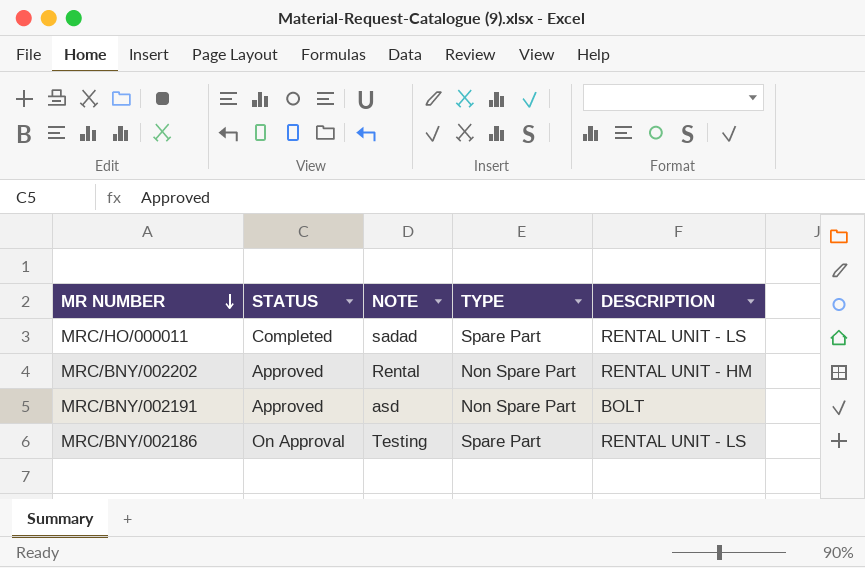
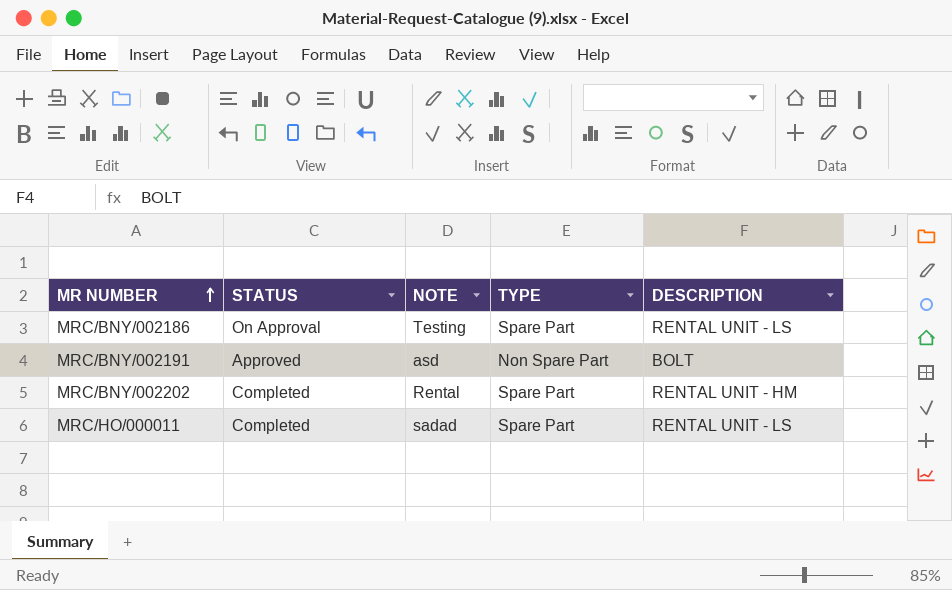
row order: MR NUMBER descending -> MR NUMBER ascending
MRC/BNY/002202 | STATUS: Approved -> Completed
MRC/BNY/002202 | TYPE: Non Spare Part -> Spare Part

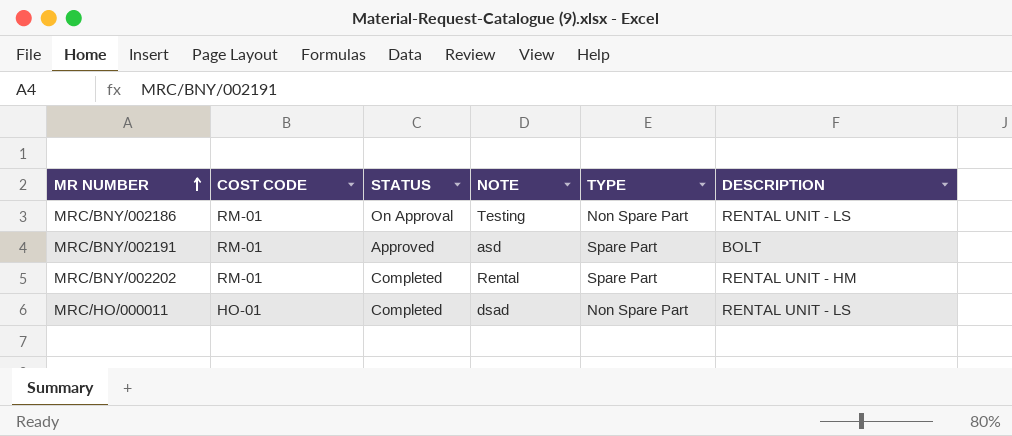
column COST CODE | position: none -> 2
MRC/BNY/002186 | TYPE: Spare Part -> Non Spare Part
MRC/BNY/002191 | TYPE: Non Spare Part -> Spare Part
MRC/HO/000011 | NOTE: sadad -> dsad
MRC/HO/000011 | TYPE: Spare Part -> Non Spare Part

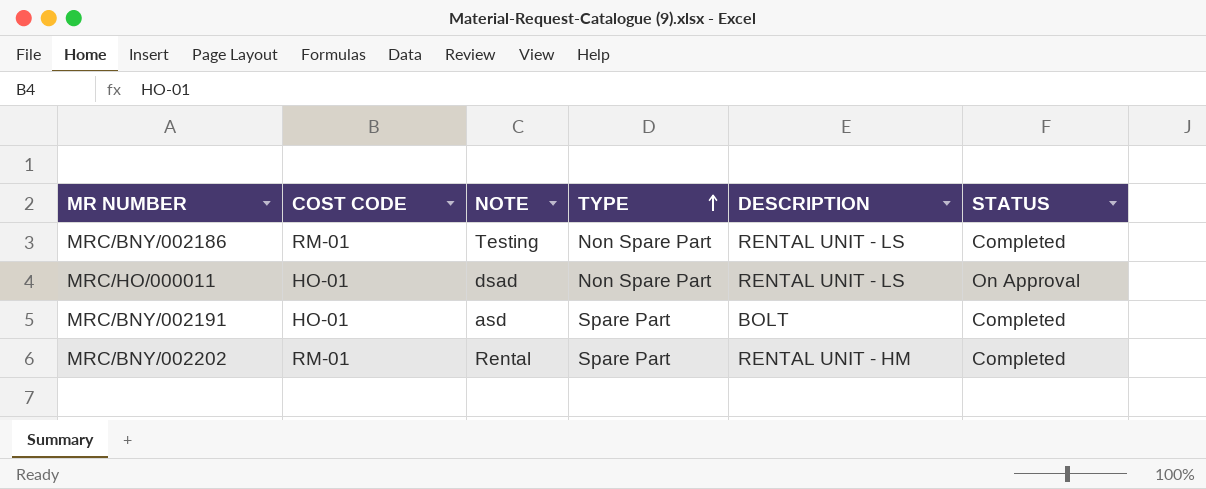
row order: MR NUMBER ascending -> TYPE ascending
column STATUS | position: 3 -> 6
MRC/BNY/002186 | STATUS: On Approval -> Completed
MRC/HO/000011 | STATUS: Completed -> On Approval
MRC/BNY/002191 | COST CODE: RM-01 -> HO-01
MRC/BNY/002191 | STATUS: Approved -> Completed

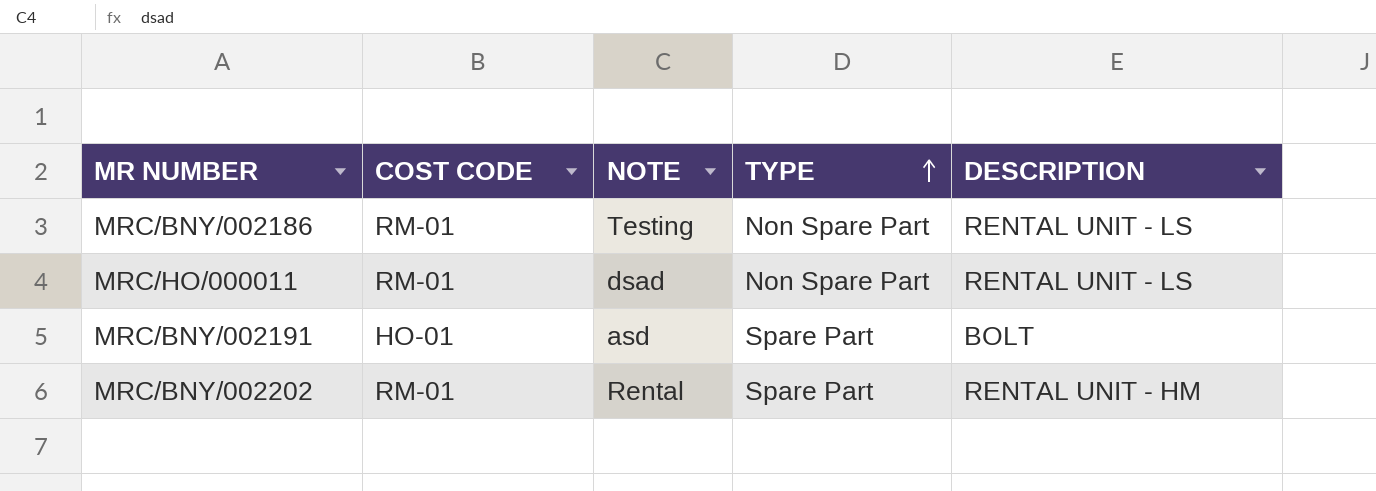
column STATUS | position: 6 -> none
MRC/HO/000011 | COST CODE: HO-01 -> RM-01

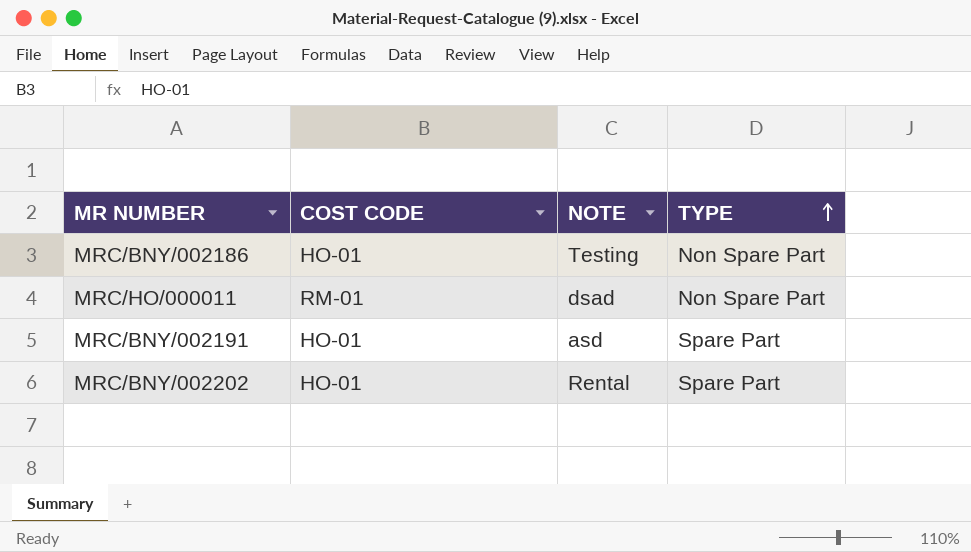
column DESCRIPTION | position: 5 -> none
MRC/BNY/002186 | COST CODE: RM-01 -> HO-01
MRC/BNY/002202 | COST CODE: RM-01 -> HO-01

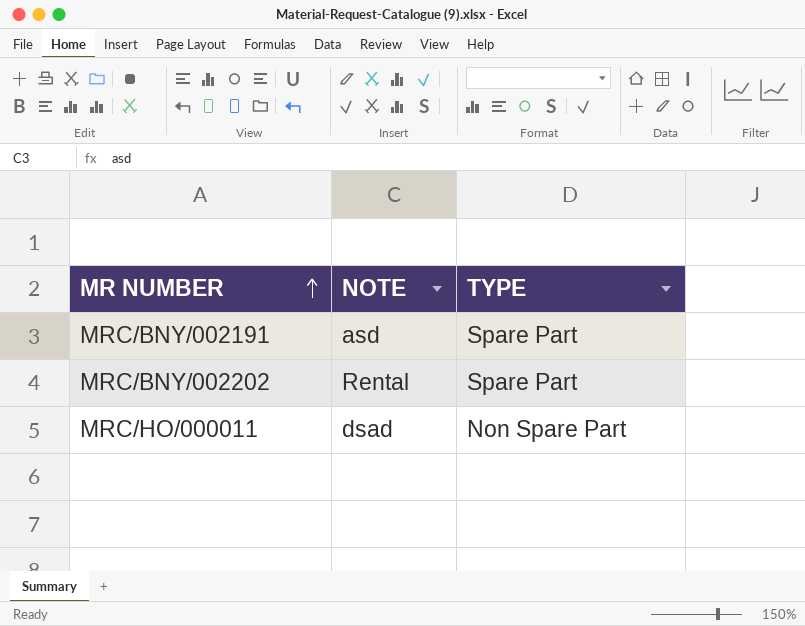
row order: TYPE ascending -> MR NUMBER ascending
column COST CODE | position: 2 -> none
row MRC/BNY/002186: HO-01 | Testing | Non Spare Part -> none

